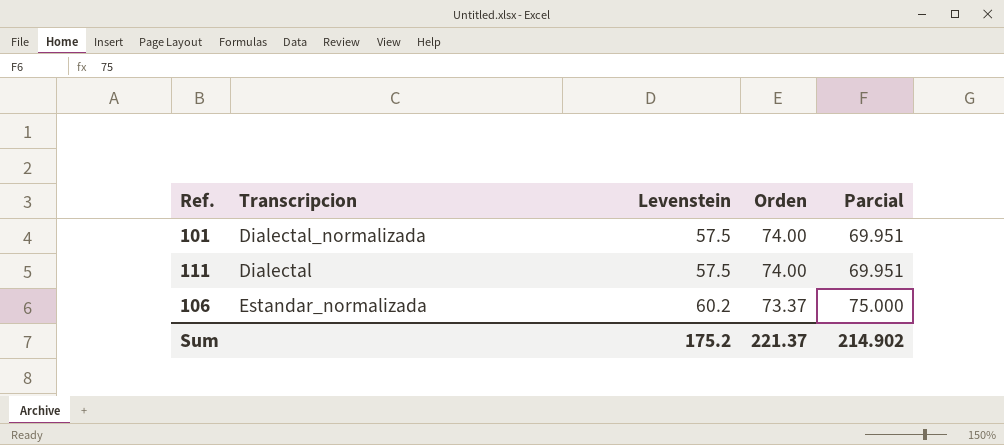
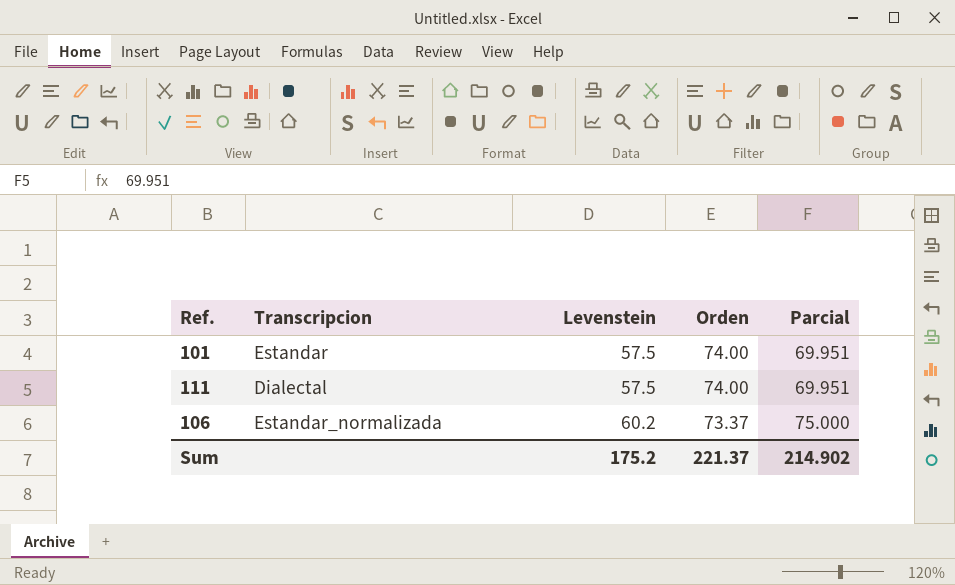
101 | Transcripcion: Dialectal_normalizada -> Estandar

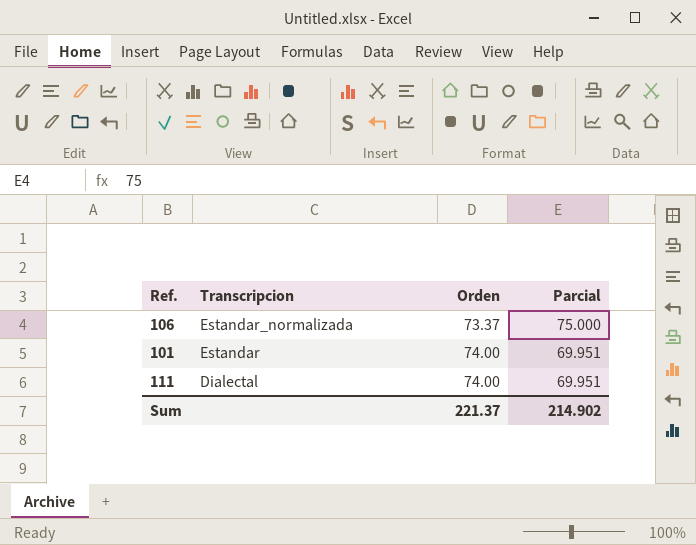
row order: Levenstein ascending -> Transcripcion descending
column Levenstein | position: 3 -> none

